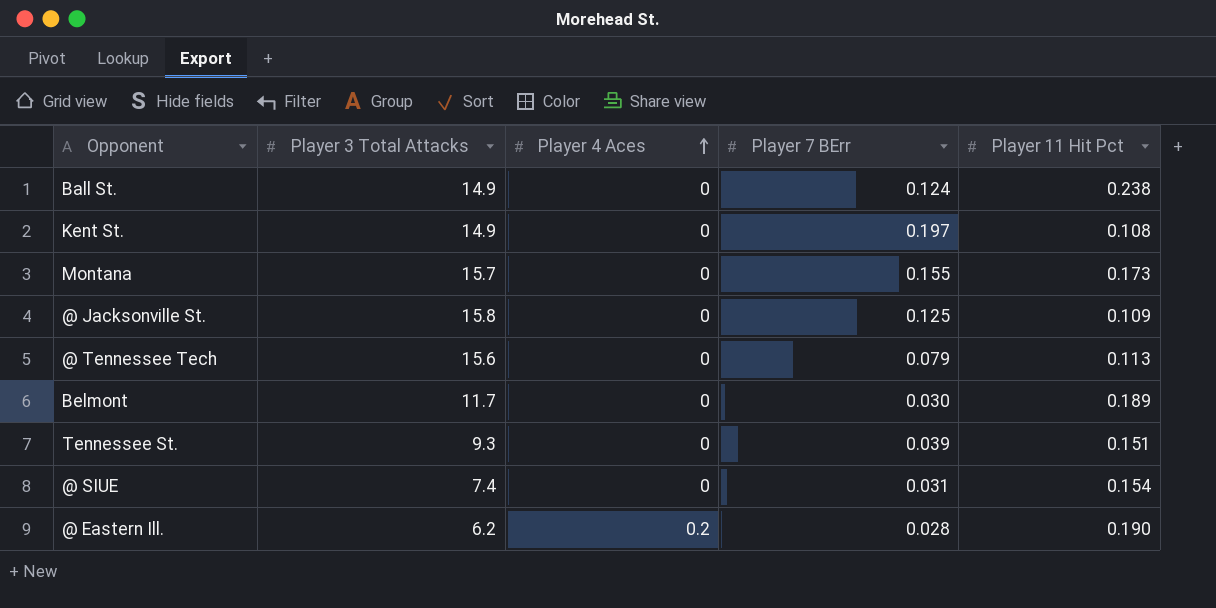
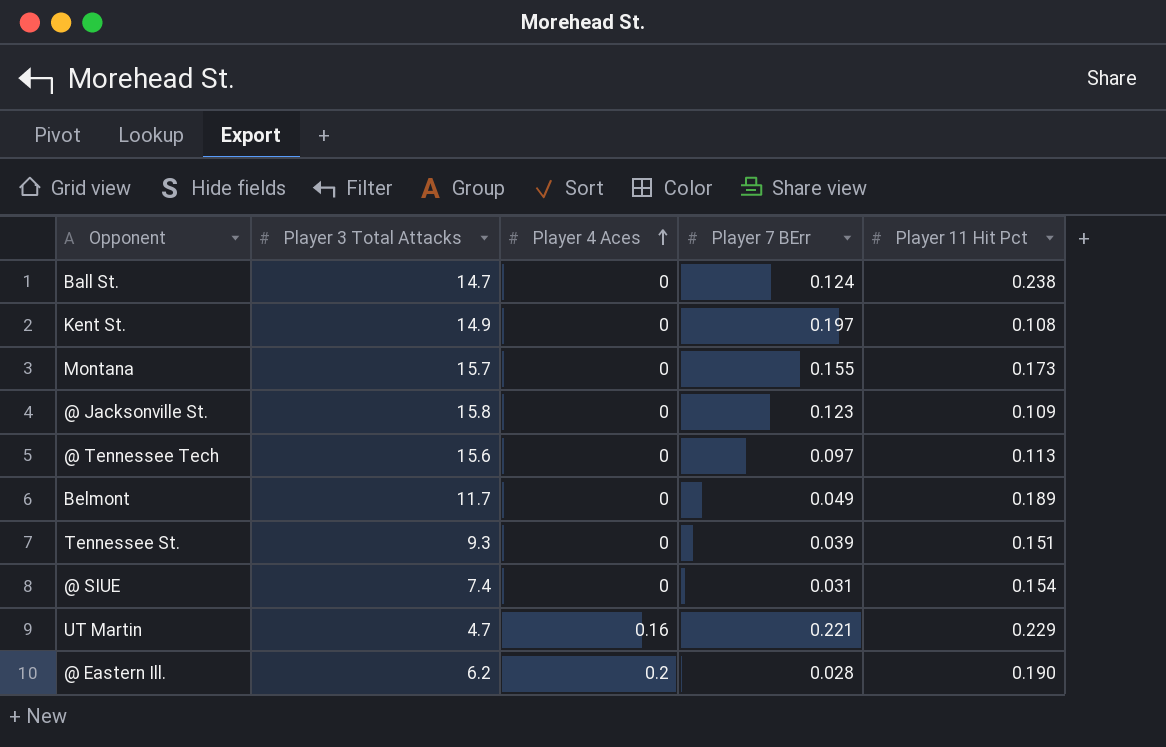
Ball St. | Player 3 Total Attacks: 14.9 -> 14.7
@ Jacksonville St. | Player 7 BErr: 0.125 -> 0.123
@ Tennessee Tech | Player 7 BErr: 0.079 -> 0.097
Belmont | Player 7 BErr: 0.030 -> 0.049
row UT Martin: none -> 4.7 | 0.16 | 0.221 | 0.229

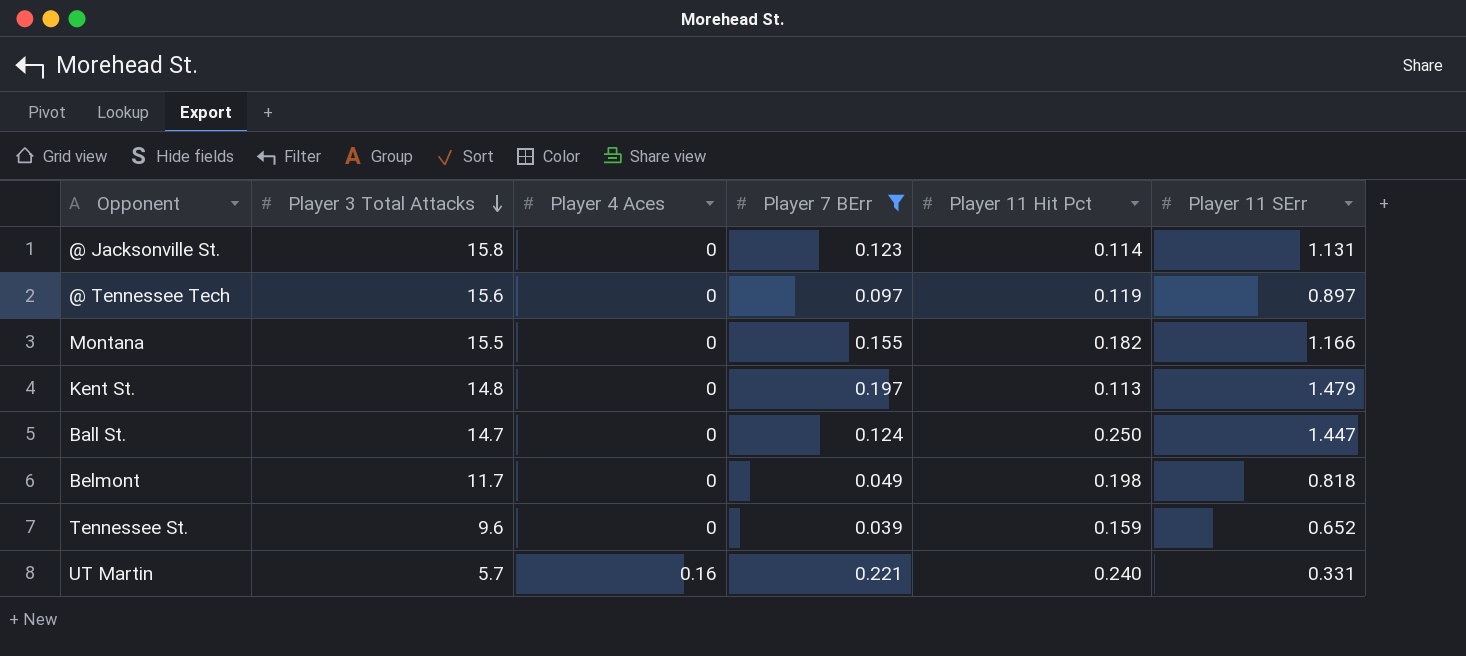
filter: none -> Player 7 BErr >= 0.039
row order: Player 4 Aces ascending -> Player 3 Total Attacks descending
column Player 11 SErr | position: none -> 6
@ Jacksonville St. | Player 11 Hit Pct: 0.109 -> 0.114
@ Tennessee Tech | Player 11 Hit Pct: 0.113 -> 0.119
Montana | Player 3 Total Attacks: 15.7 -> 15.5
Montana | Player 11 Hit Pct: 0.173 -> 0.182
Kent St. | Player 3 Total Attacks: 14.9 -> 14.8
Kent St. | Player 11 Hit Pct: 0.108 -> 0.113
Ball St. | Player 11 Hit Pct: 0.238 -> 0.250
Belmont | Player 11 Hit Pct: 0.189 -> 0.198
Tennessee St. | Player 3 Total Attacks: 9.3 -> 9.6
Tennessee St. | Player 11 Hit Pct: 0.151 -> 0.159
UT Martin | Player 3 Total Attacks: 4.7 -> 5.7
UT Martin | Player 11 Hit Pct: 0.229 -> 0.240

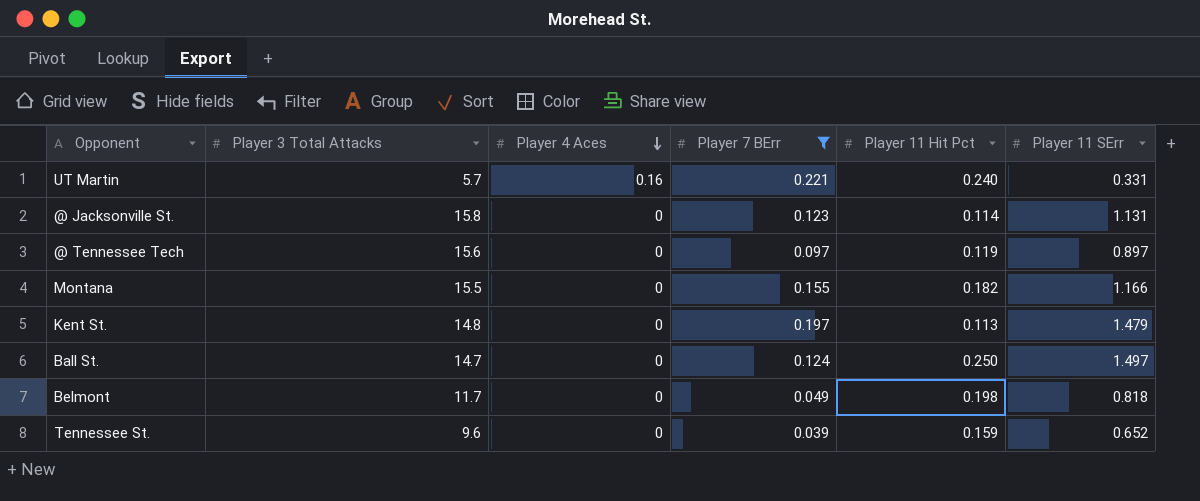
row order: Player 3 Total Attacks descending -> Player 4 Aces descending
Ball St. | Player 11 SErr: 1.447 -> 1.497

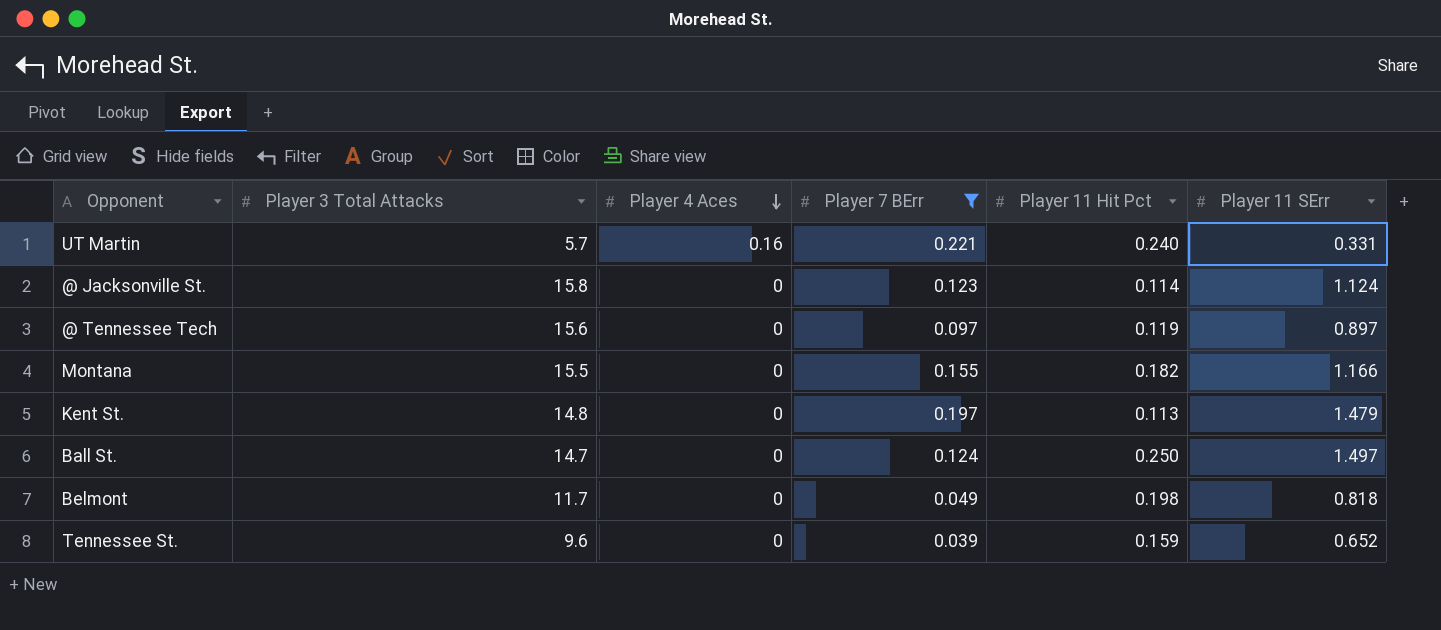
@ Jacksonville St. | Player 11 SErr: 1.131 -> 1.124

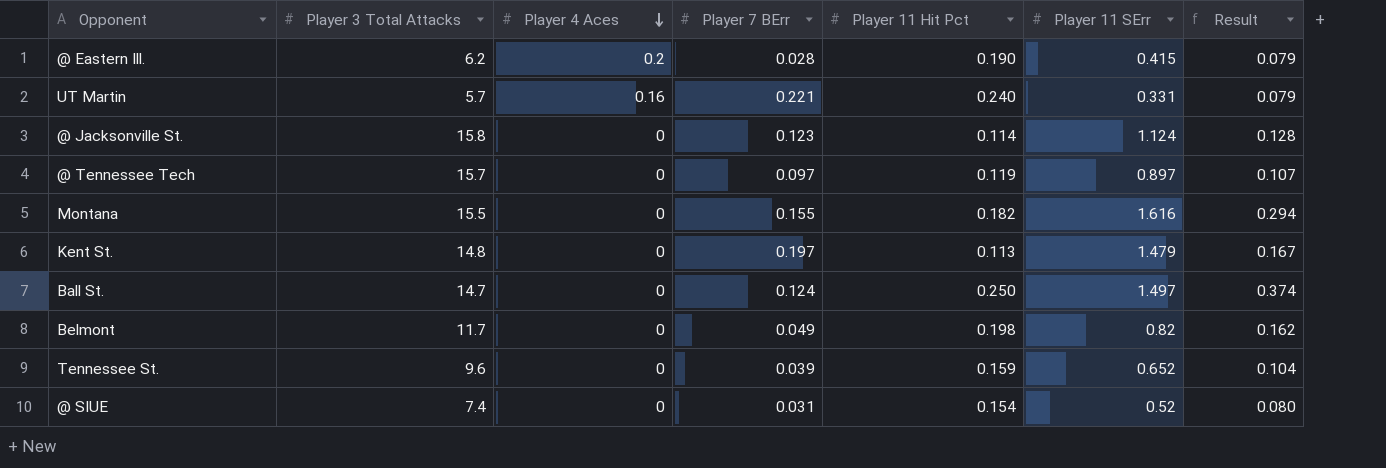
filter: Player 7 BErr >= 0.039 -> none
column Result | formula: none -> [Player 11 Hit Pct] * [Player 11 SErr]
@ Tennessee Tech | Player 3 Total Attacks: 15.6 -> 15.7
Montana | Player 11 SErr: 1.166 -> 1.616
Belmont | Player 11 SErr: 0.818 -> 0.82

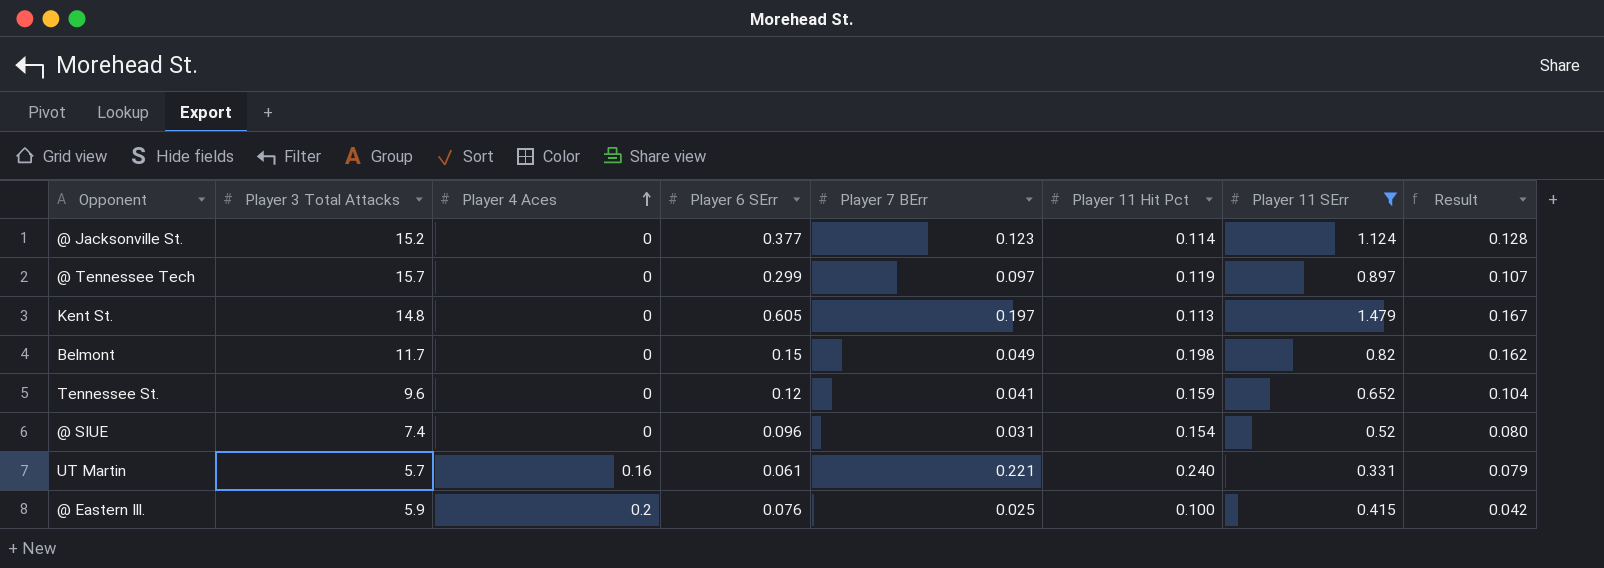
filter: none -> Player 11 SErr <= 1.479
row order: Player 4 Aces descending -> Player 4 Aces ascending
column Player 6 SErr | position: none -> 4
@ Jacksonville St. | Player 3 Total Attacks: 15.8 -> 15.2
Tennessee St. | Player 7 BErr: 0.039 -> 0.041
@ Eastern Ill. | Player 3 Total Attacks: 6.2 -> 5.9
@ Eastern Ill. | Player 7 BErr: 0.028 -> 0.025
@ Eastern Ill. | Player 11 Hit Pct: 0.190 -> 0.100
@ Eastern Ill. | Result: 0.079 -> 0.042

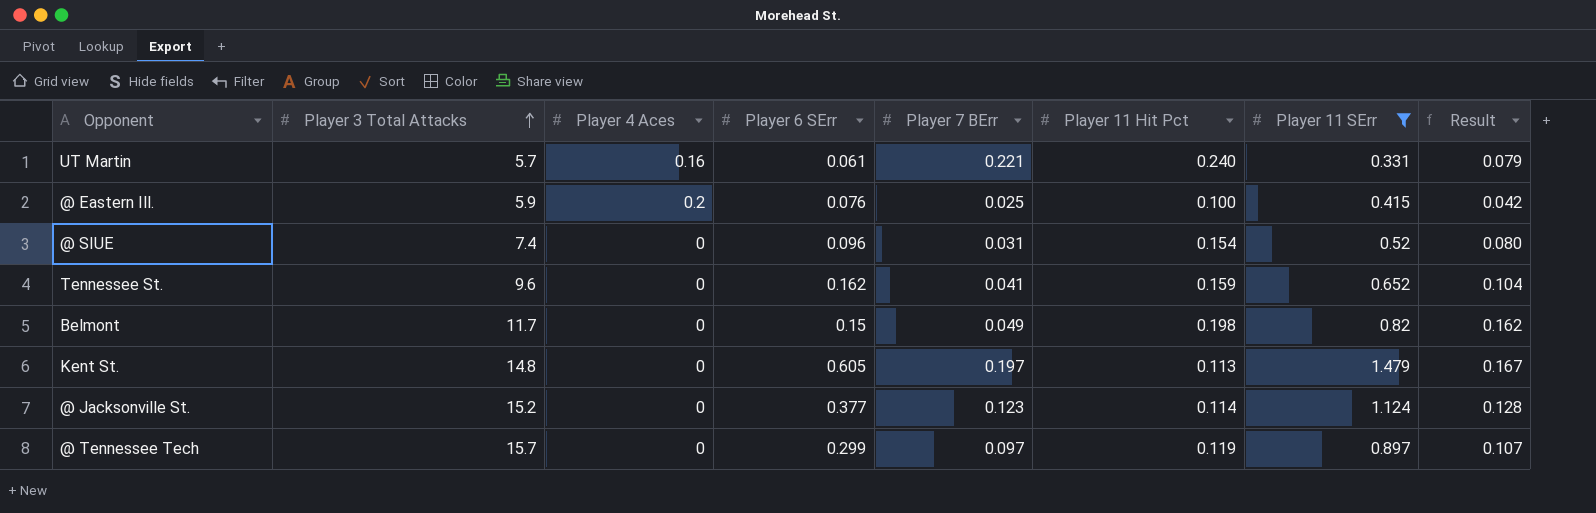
row order: Player 4 Aces ascending -> Player 3 Total Attacks ascending
Tennessee St. | Player 6 SErr: 0.12 -> 0.162

